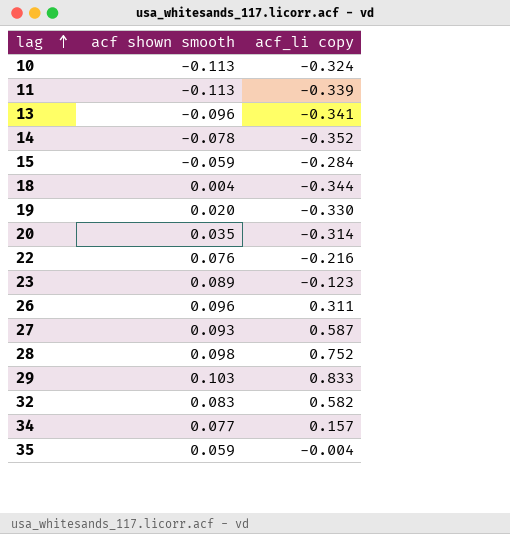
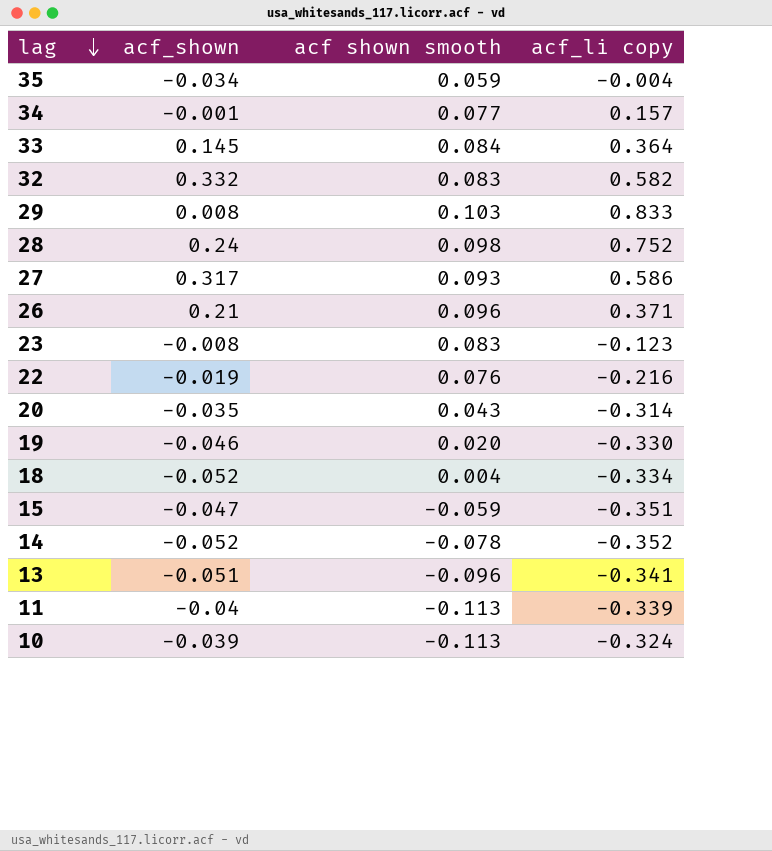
row order: lag ascending -> lag descending
column acf_shown | position: none -> 2
row 33: none -> 0.145 | 0.084 | 0.364
27 | acf_li copy: 0.587 -> 0.586
26 | acf_li copy: 0.311 -> 0.371
23 | acf shown smooth: 0.089 -> 0.083
20 | acf shown smooth: 0.035 -> 0.043
18 | acf_li copy: -0.344 -> -0.334
15 | acf_li copy: -0.284 -> -0.351

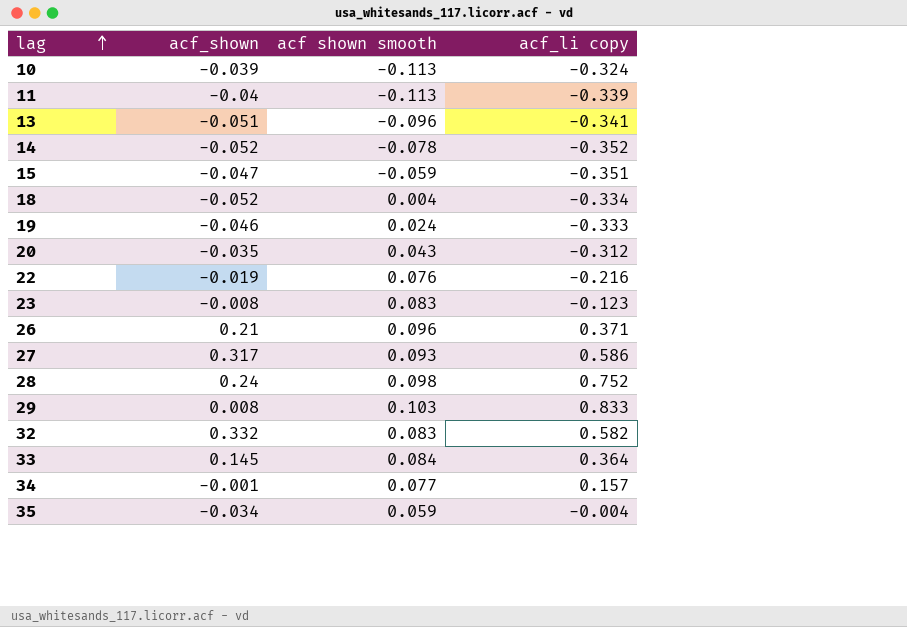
row order: lag descending -> lag ascending
19 | acf shown smooth: 0.020 -> 0.024
19 | acf_li copy: -0.330 -> -0.333
20 | acf_li copy: -0.314 -> -0.312

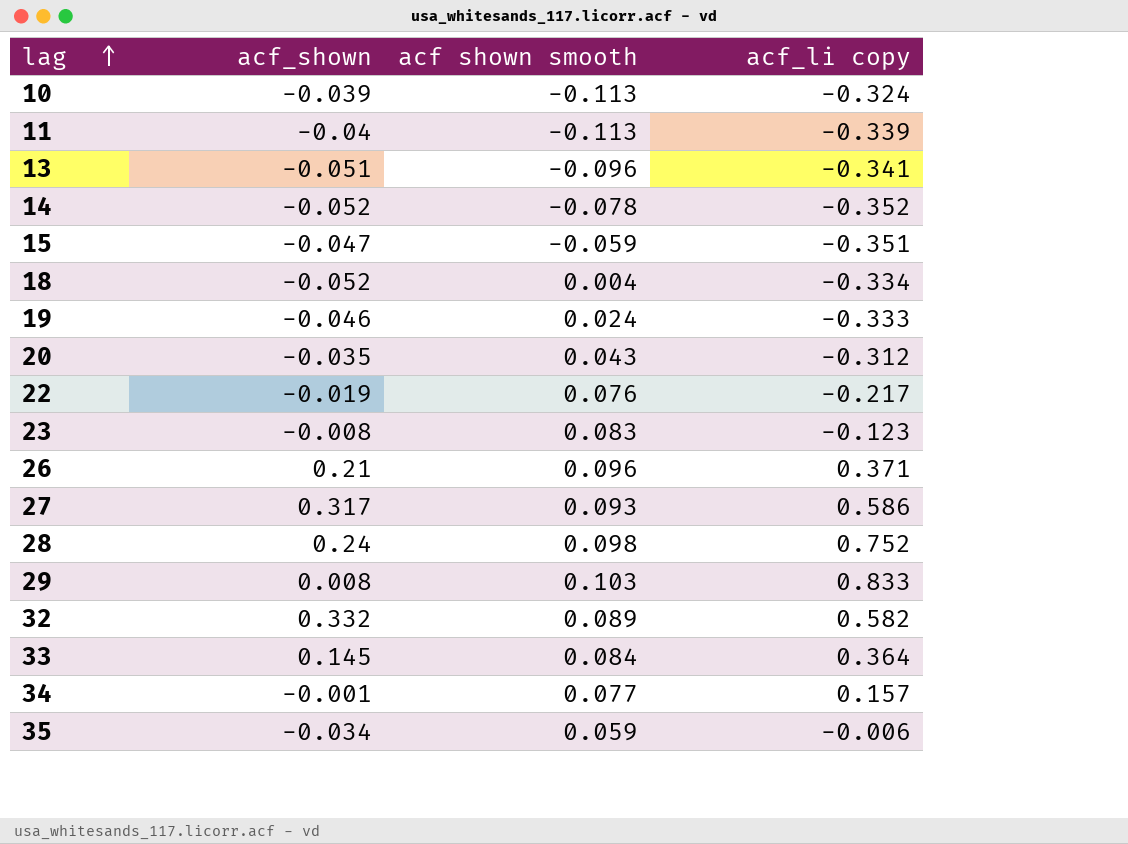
22 | acf_li copy: -0.216 -> -0.217
32 | acf shown smooth: 0.083 -> 0.089
35 | acf_li copy: -0.004 -> -0.006

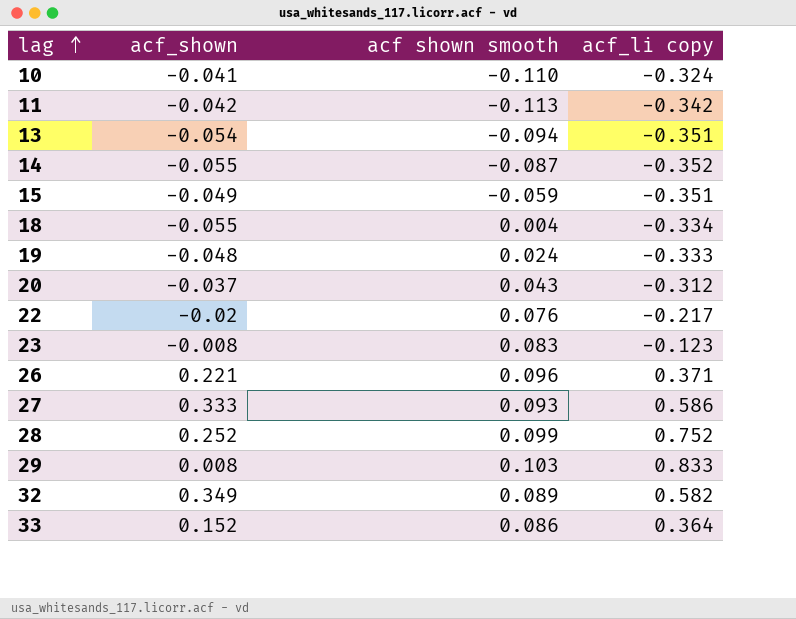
row 34: -0.001 | 0.077 | 0.157 -> none
row 35: -0.034 | 0.059 | -0.006 -> none
10 | acf_shown: -0.039 -> -0.041
10 | acf shown smooth: -0.113 -> -0.110
11 | acf_shown: -0.04 -> -0.042
11 | acf_li copy: -0.339 -> -0.342
13 | acf_shown: -0.051 -> -0.054
13 | acf shown smooth: -0.096 -> -0.094
13 | acf_li copy: -0.341 -> -0.351
14 | acf_shown: -0.052 -> -0.055
14 | acf shown smooth: -0.078 -> -0.087
15 | acf_shown: -0.047 -> -0.049
18 | acf_shown: -0.052 -> -0.055
19 | acf_shown: -0.046 -> -0.048
20 | acf_shown: -0.035 -> -0.037
22 | acf_shown: -0.019 -> -0.02
26 | acf_shown: 0.21 -> 0.221
27 | acf_shown: 0.317 -> 0.333
28 | acf_shown: 0.24 -> 0.252
28 | acf shown smooth: 0.098 -> 0.099
32 | acf_shown: 0.332 -> 0.349
33 | acf_shown: 0.145 -> 0.152
33 | acf shown smooth: 0.084 -> 0.086

